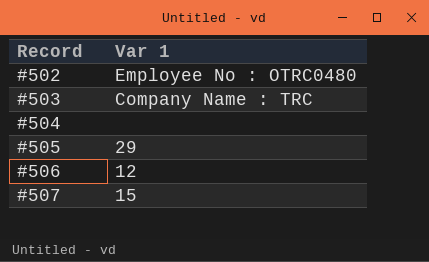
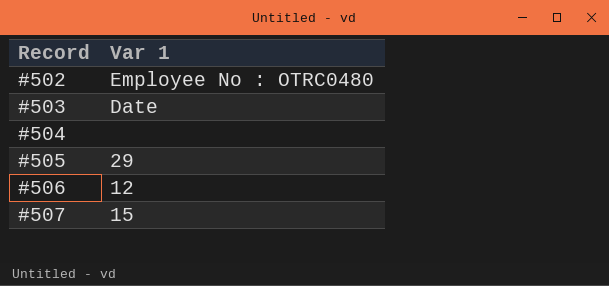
#503 | Var 1: Company Name : TRC -> Date

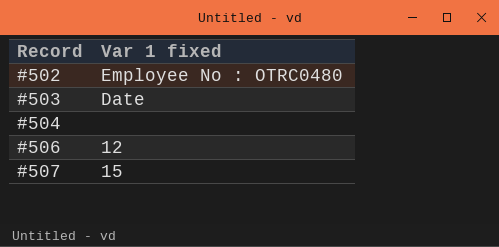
column name: Var 1 -> Var 1 fixed
row #505: 29 -> none

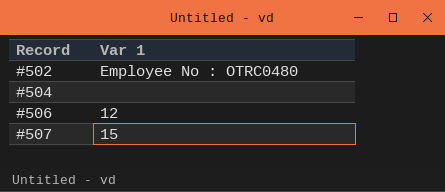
column name: Var 1 fixed -> Var 1
row #503: Date -> none

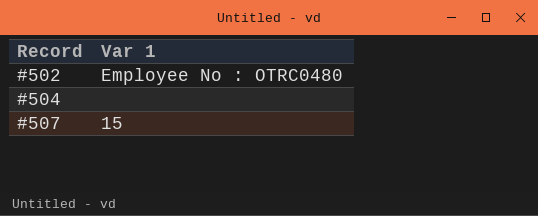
row #506: 12 -> none

